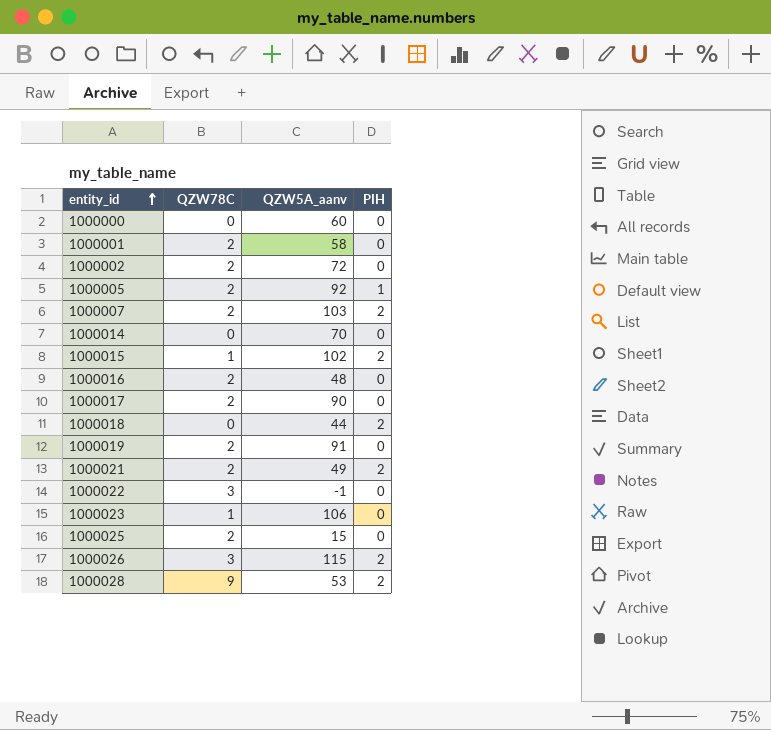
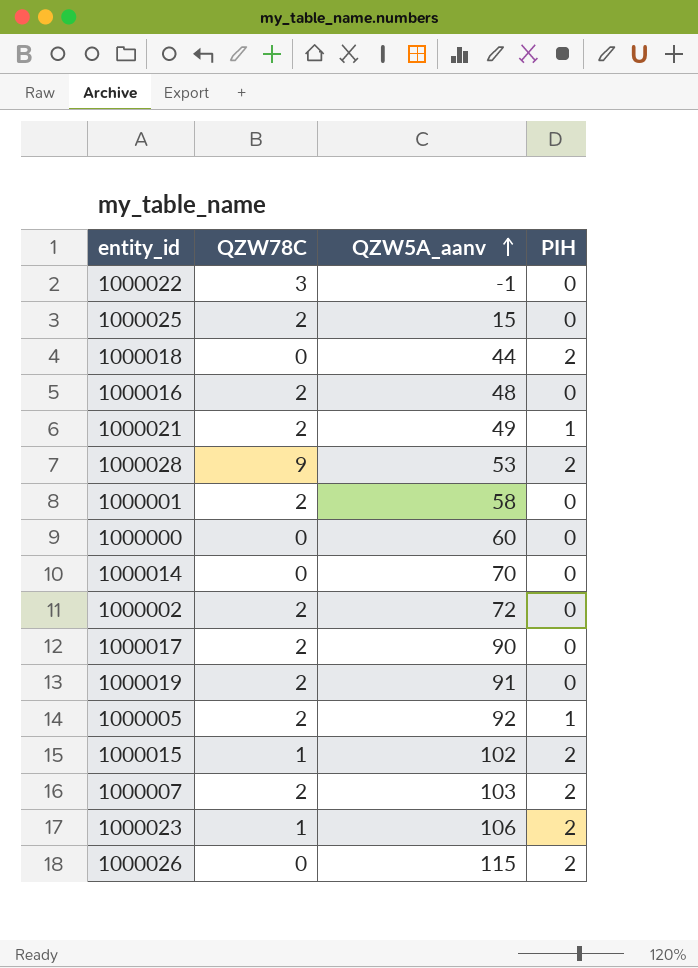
row order: entity_id ascending -> QZW5A_aanv ascending
1000021 | PIH: 2 -> 1
1000023 | PIH: 0 -> 2
1000026 | QZW78C: 3 -> 0

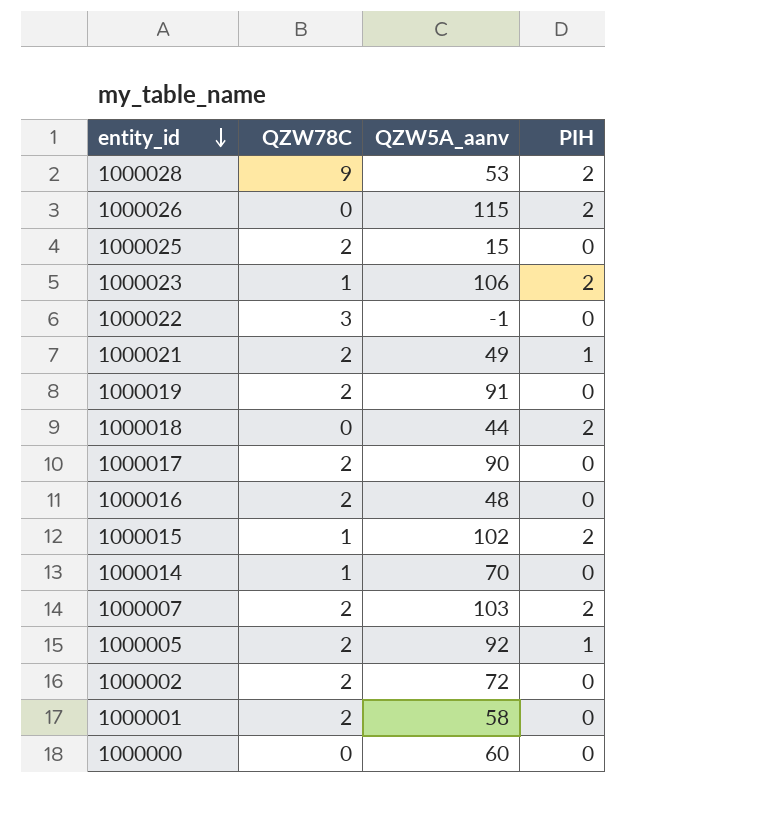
row order: QZW5A_aanv ascending -> entity_id descending
1000014 | QZW78C: 0 -> 1

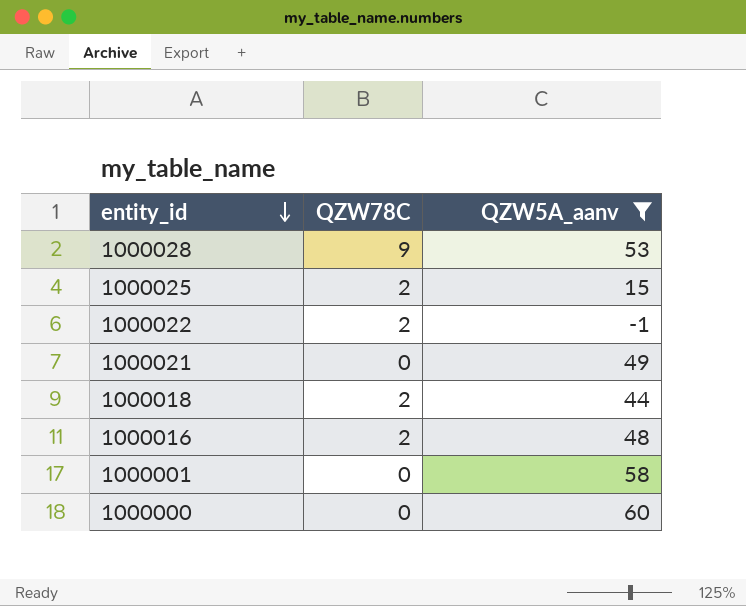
filter: none -> QZW5A_aanv <= 60
column PIH | position: 4 -> none
1000022 | QZW78C: 3 -> 2
1000021 | QZW78C: 2 -> 0
1000018 | QZW78C: 0 -> 2
1000001 | QZW78C: 2 -> 0

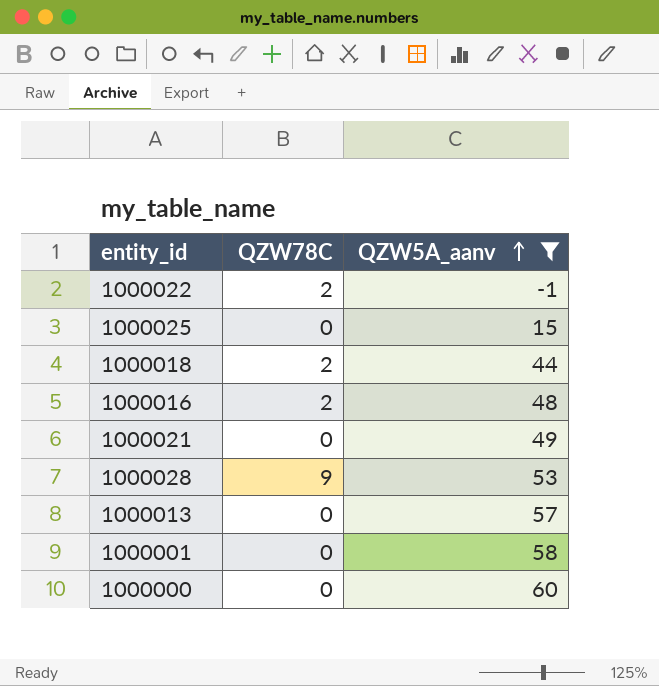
row order: entity_id descending -> QZW5A_aanv ascending
1000025 | QZW78C: 2 -> 0
row 1000013: none -> 0 | 57

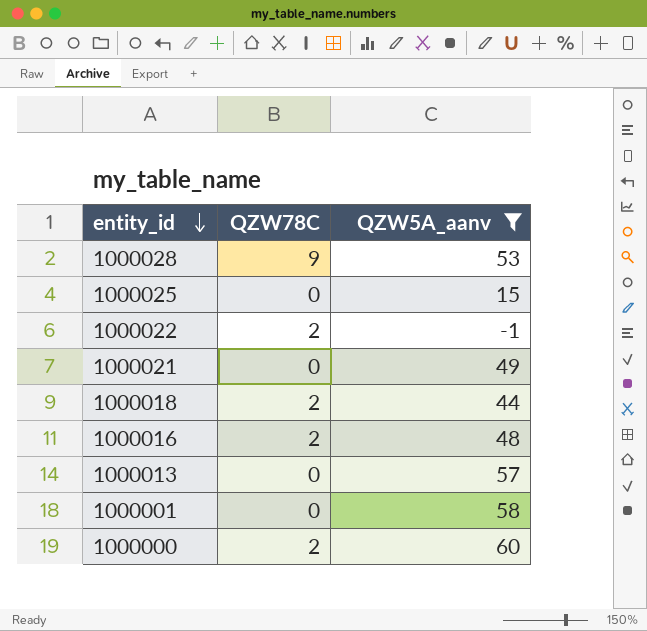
row order: QZW5A_aanv ascending -> entity_id descending
1000000 | QZW78C: 0 -> 2

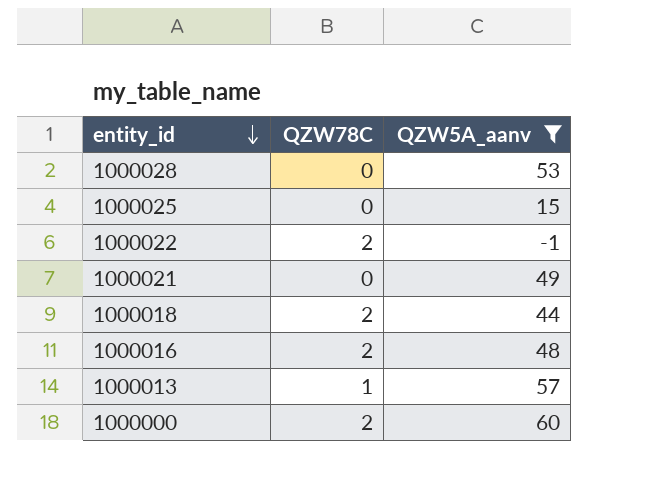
row 1000001: 0 | 58 -> none
1000028 | QZW78C: 9 -> 0
1000013 | QZW78C: 0 -> 1

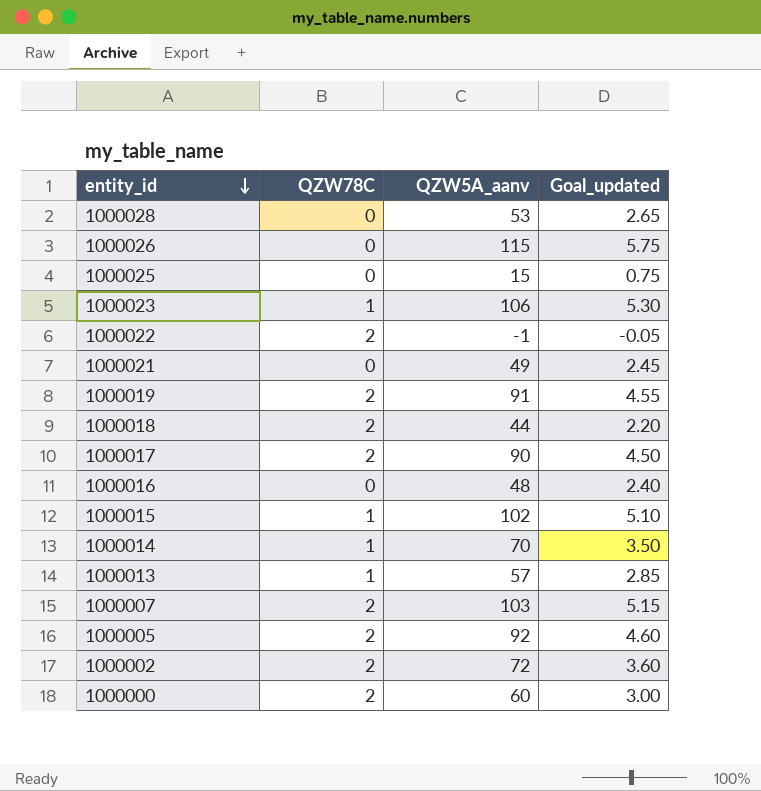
filter: QZW5A_aanv <= 60 -> none
column Goal_updated | formula: none -> [QZW5A_aanv] * 0.05
1000016 | QZW78C: 2 -> 0

